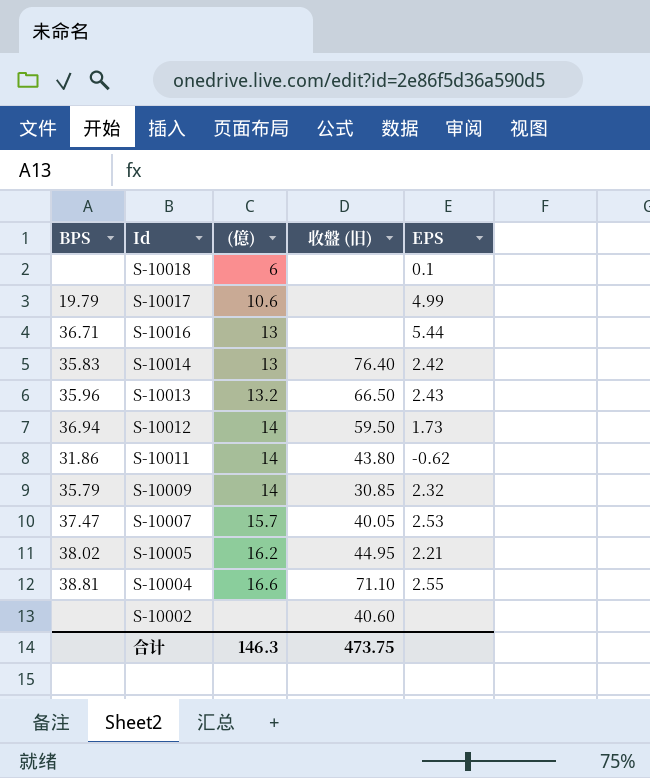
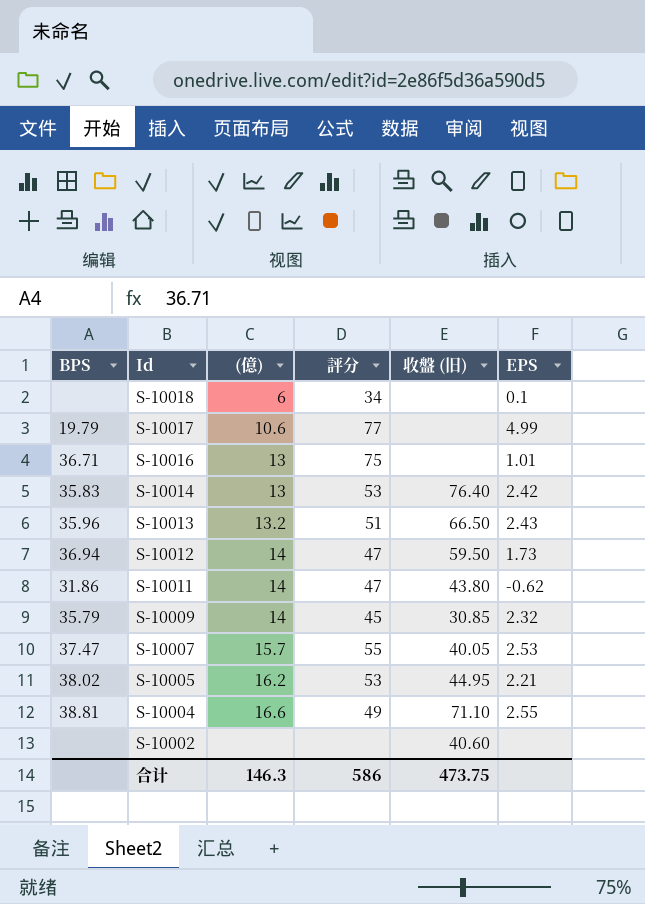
column 評分 | position: none -> 4
S-10016 | EPS: 5.44 -> 1.01

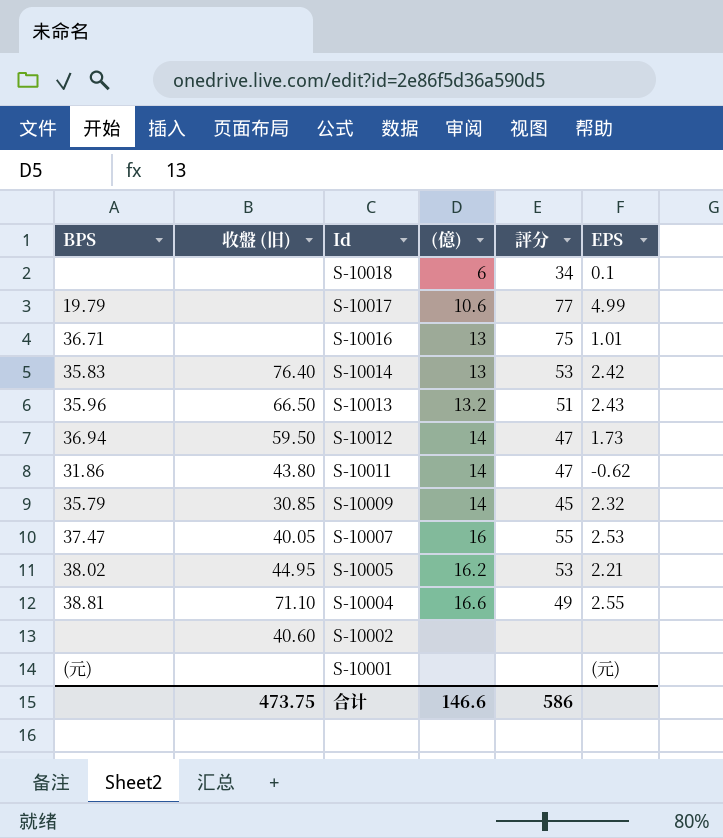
column 收盤 (旧) | position: 5 -> 2
S-10007 | (億): 15.7 -> 16
row S-10001: none -> (元) | none | none | none | (元)
合计 | (億): 146.3 -> 146.6

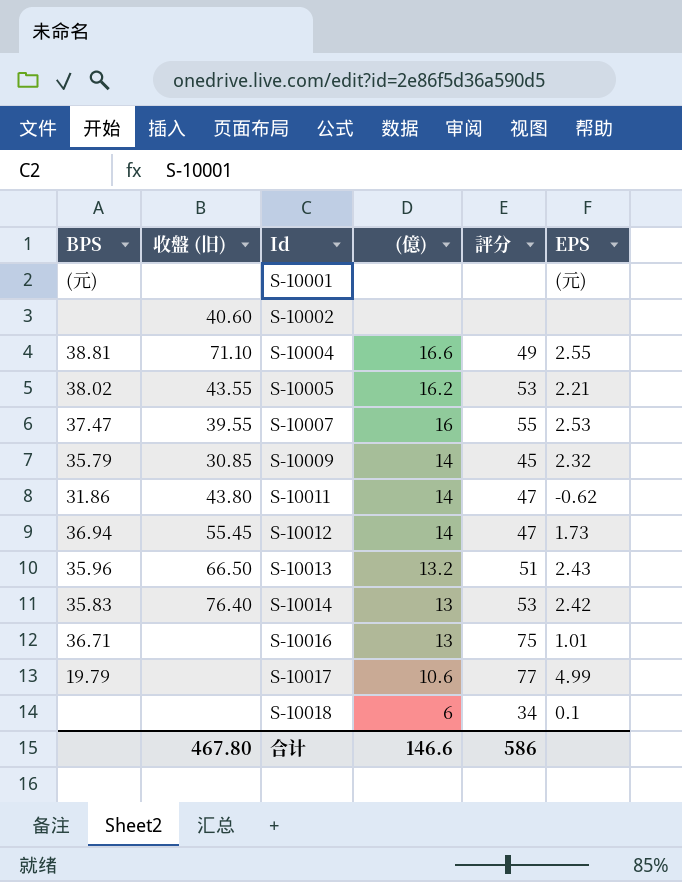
row order: Id descending -> Id ascending
S-10005 | 收盤 (旧): 44.95 -> 43.55
S-10007 | 收盤 (旧): 40.05 -> 39.55
S-10012 | 收盤 (旧): 59.50 -> 55.45
合计 | 收盤 (旧): 473.75 -> 467.80

